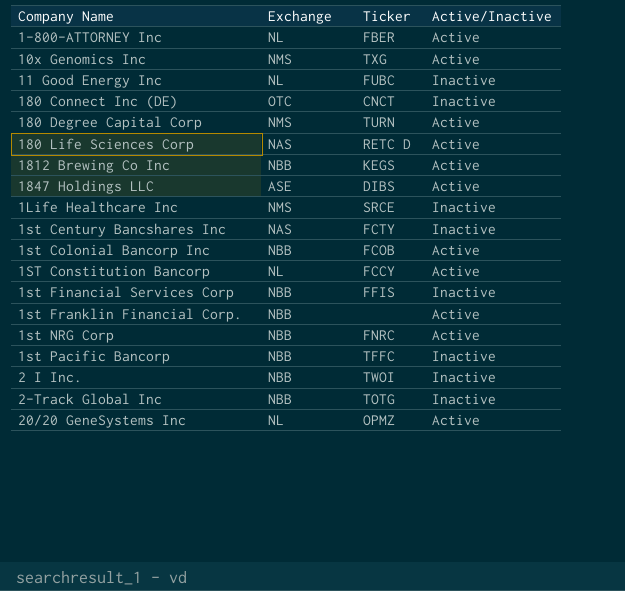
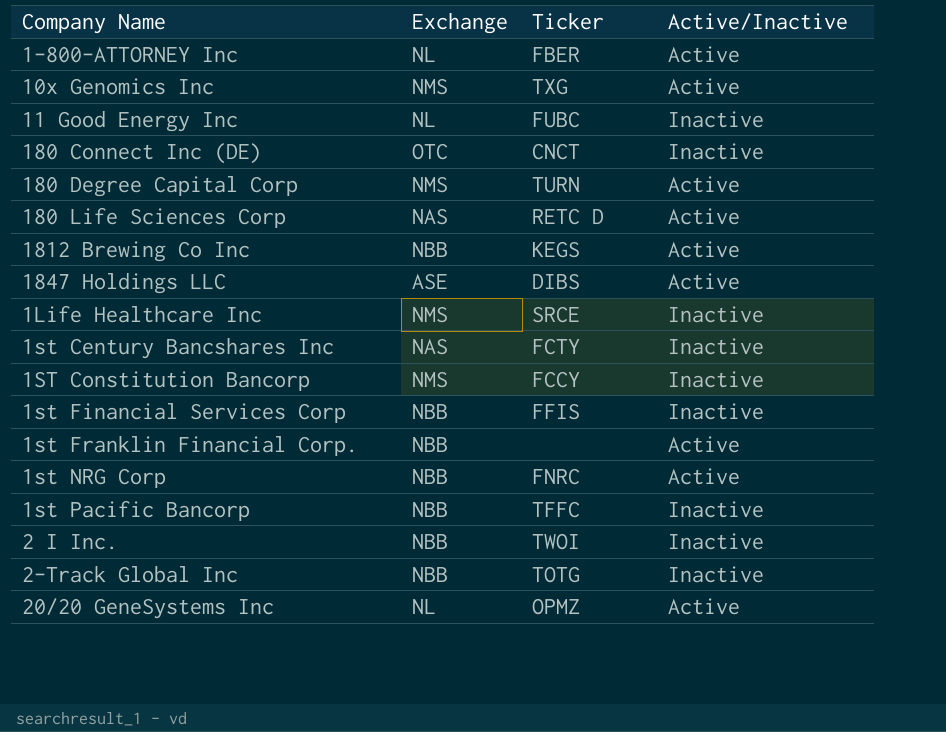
row 1st Colonial Bancorp Inc: NBB | FCOB | Active -> none
1ST Constitution Bancorp | Exchange: NL -> NMS
1ST Constitution Bancorp | Active/Inactive: Active -> Inactive

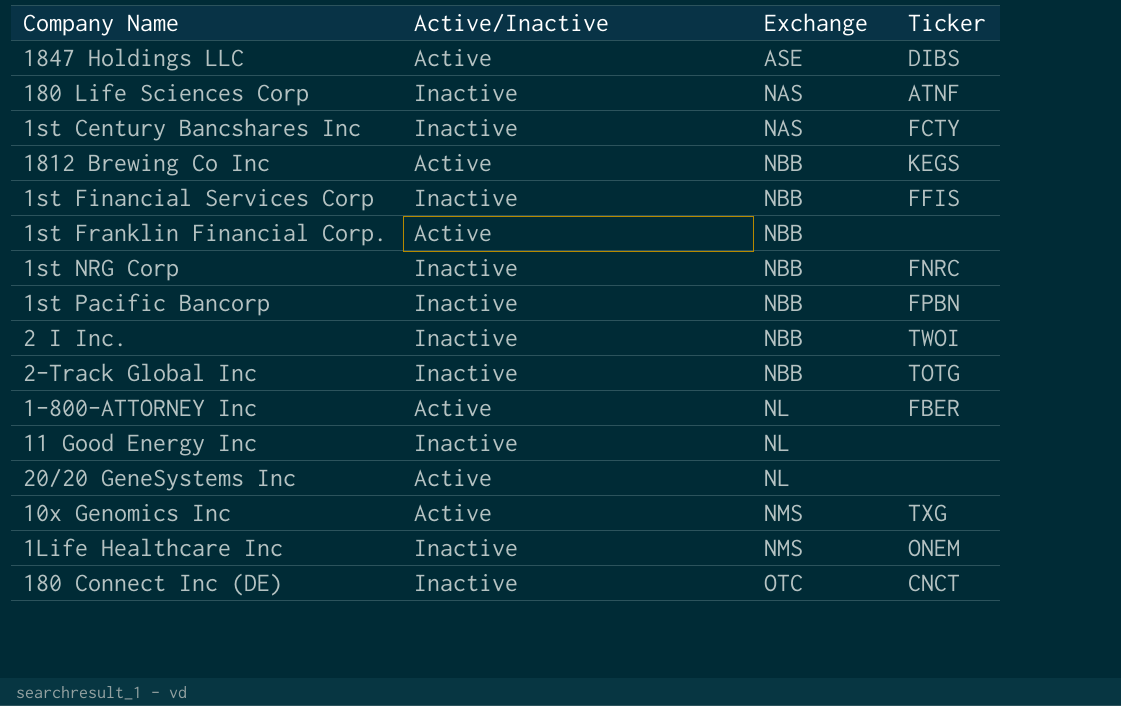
row order: none -> Exchange ascending
column Active/Inactive | position: 4 -> 2
row 180 Degree Capital Corp: NMS | TURN | Active -> none
row 1ST Constitution Bancorp: NMS | FCCY | Inactive -> none
180 Life Sciences Corp | Active/Inactive: Active -> Inactive
180 Life Sciences Corp | Ticker: RETC D -> ATNF
1st NRG Corp | Active/Inactive: Active -> Inactive
1st Pacific Bancorp | Ticker: TFFC -> FPBN
11 Good Energy Inc | Ticker: FUBC -> none
20/20 GeneSystems Inc | Ticker: OPMZ -> none
1Life Healthcare Inc | Ticker: SRCE -> ONEM

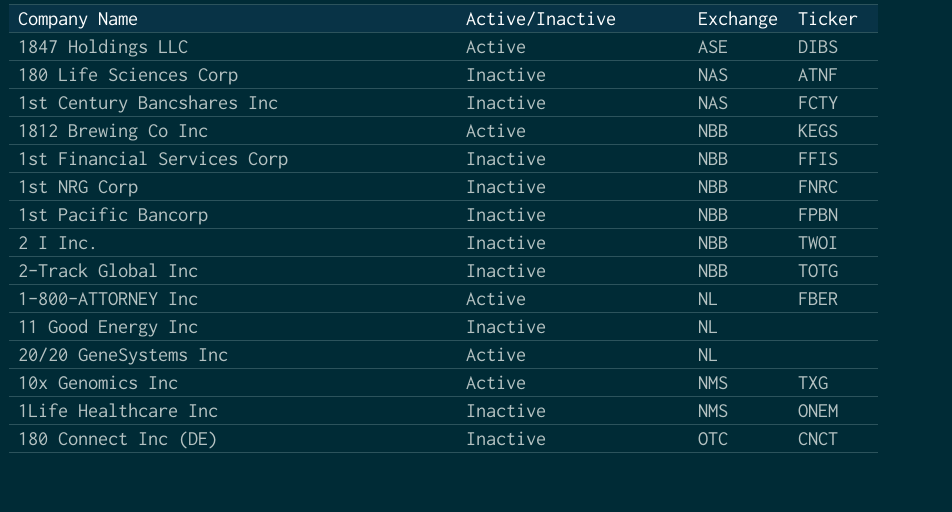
row 1st Franklin Financial Corp.: Active | NBB | none -> none

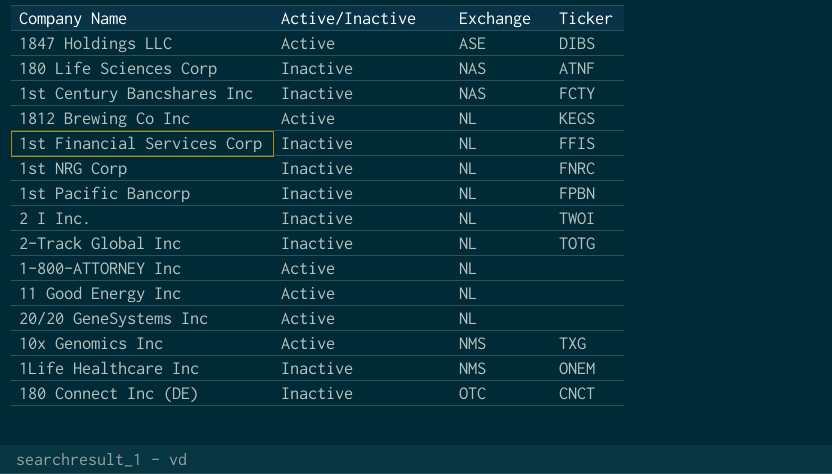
1812 Brewing Co Inc | Exchange: NBB -> NL
1st Financial Services Corp | Exchange: NBB -> NL
1st NRG Corp | Exchange: NBB -> NL
1st Pacific Bancorp | Exchange: NBB -> NL
2 I Inc. | Exchange: NBB -> NL
2-Track Global Inc | Exchange: NBB -> NL
1-800-ATTORNEY Inc | Ticker: FBER -> none
11 Good Energy Inc | Active/Inactive: Inactive -> Active

